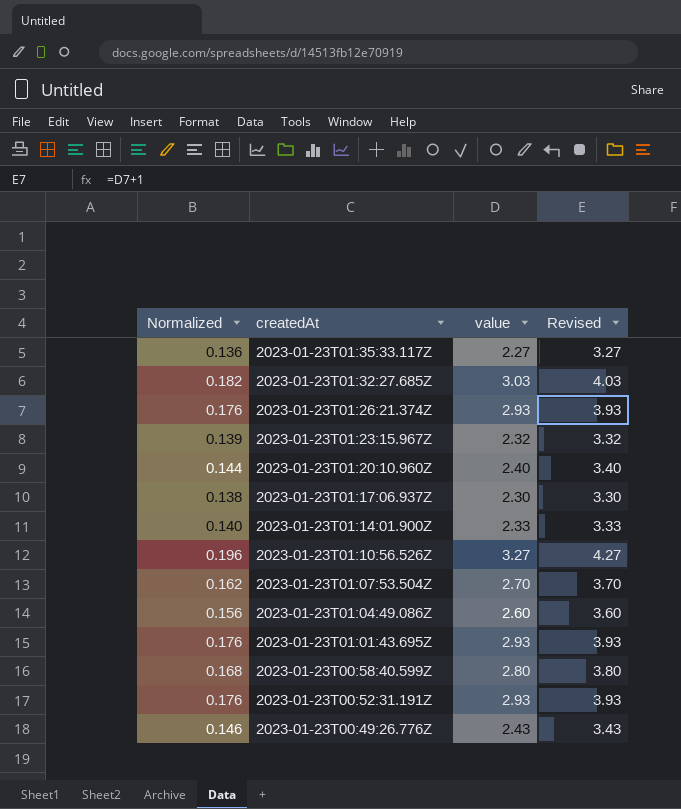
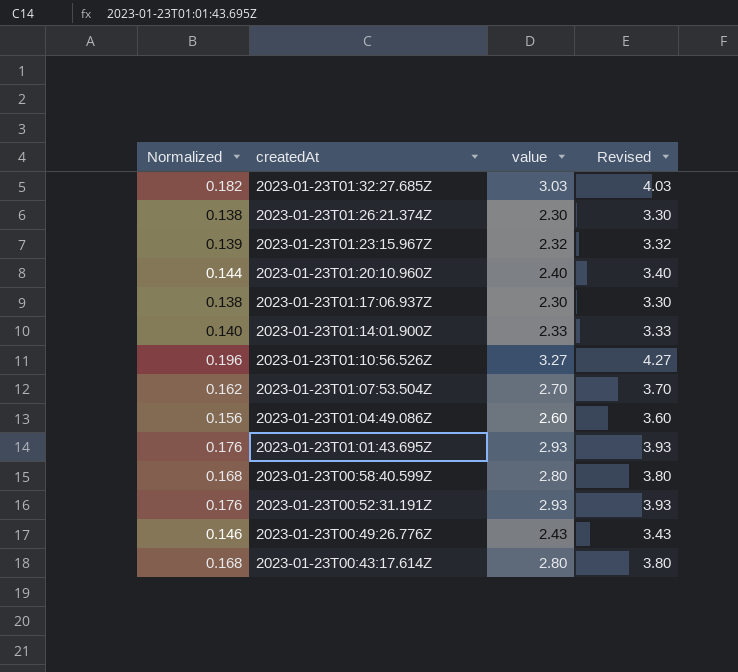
row 2023-01-23T01:35:33.117Z: 0.136 | 2.27 | 3.27 -> none
2023-01-23T01:26:21.374Z | Normalized: 0.176 -> 0.138
2023-01-23T01:26:21.374Z | value: 2.93 -> 2.30
2023-01-23T01:26:21.374Z | Revised: 3.93 -> 3.30
row 2023-01-23T00:43:17.614Z: none -> 0.168 | 2.80 | 3.80

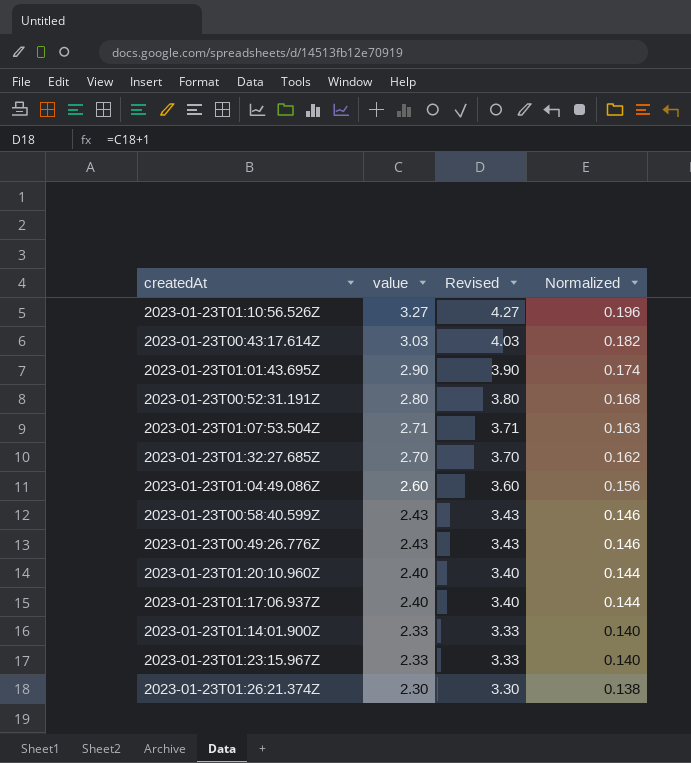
row order: createdAt descending -> value descending
column Normalized | position: 1 -> 4
2023-01-23T00:43:17.614Z | value: 2.80 -> 3.03
2023-01-23T00:43:17.614Z | Revised: 3.80 -> 4.03
2023-01-23T00:43:17.614Z | Normalized: 0.168 -> 0.182
2023-01-23T01:01:43.695Z | value: 2.93 -> 2.90
2023-01-23T01:01:43.695Z | Revised: 3.93 -> 3.90
2023-01-23T01:01:43.695Z | Normalized: 0.176 -> 0.174
2023-01-23T00:52:31.191Z | value: 2.93 -> 2.80
2023-01-23T00:52:31.191Z | Revised: 3.93 -> 3.80
2023-01-23T00:52:31.191Z | Normalized: 0.176 -> 0.168
2023-01-23T01:07:53.504Z | value: 2.70 -> 2.71
2023-01-23T01:07:53.504Z | Revised: 3.70 -> 3.71
2023-01-23T01:07:53.504Z | Normalized: 0.162 -> 0.163
2023-01-23T01:32:27.685Z | value: 3.03 -> 2.70
2023-01-23T01:32:27.685Z | Revised: 4.03 -> 3.70
2023-01-23T01:32:27.685Z | Normalized: 0.182 -> 0.162
2023-01-23T00:58:40.599Z | value: 2.80 -> 2.43
2023-01-23T00:58:40.599Z | Revised: 3.80 -> 3.43
2023-01-23T00:58:40.599Z | Normalized: 0.168 -> 0.146
2023-01-23T01:17:06.937Z | value: 2.30 -> 2.40
2023-01-23T01:17:06.937Z | Revised: 3.30 -> 3.40
2023-01-23T01:17:06.937Z | Normalized: 0.138 -> 0.144
2023-01-23T01:23:15.967Z | value: 2.32 -> 2.33
2023-01-23T01:23:15.967Z | Revised: 3.32 -> 3.33
2023-01-23T01:23:15.967Z | Normalized: 0.139 -> 0.140

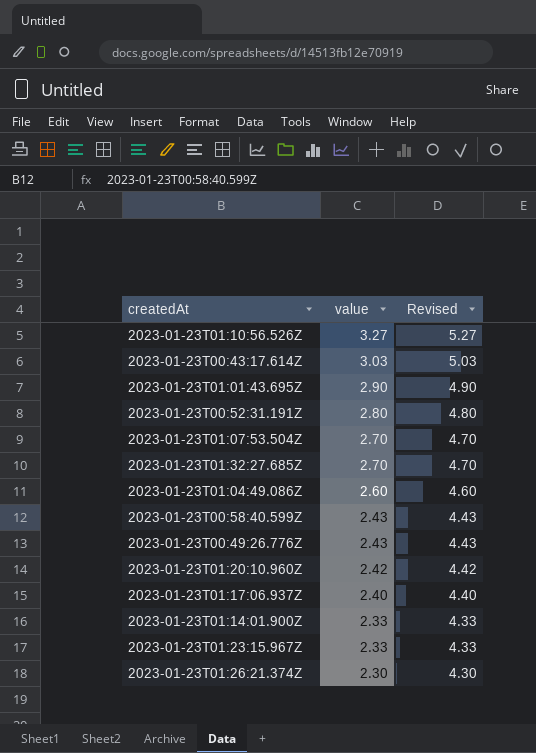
column Normalized | formula: [value] * 0.06 -> none
column Revised | formula: [value] + 1 -> [value] + 2
2023-01-23T01:07:53.504Z | value: 2.71 -> 2.70
2023-01-23T01:20:10.960Z | value: 2.40 -> 2.42

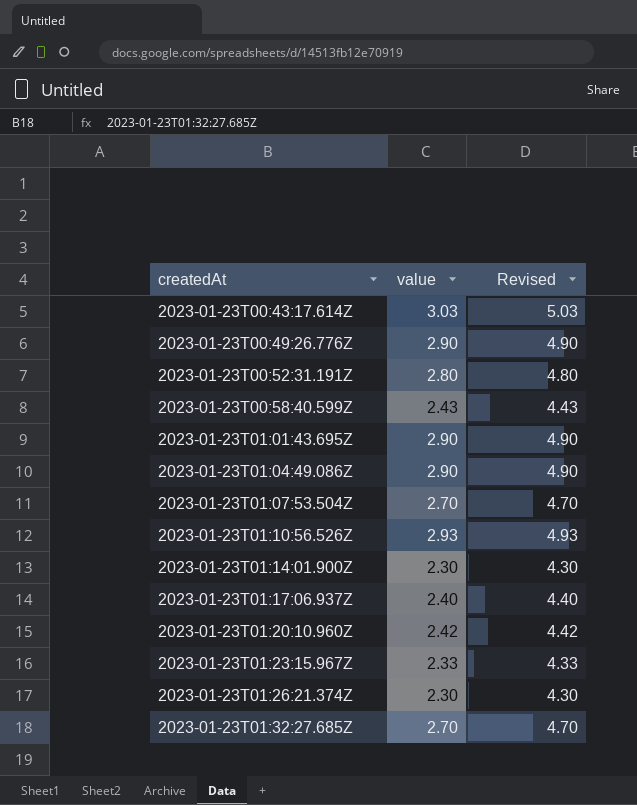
row order: value descending -> createdAt ascending
2023-01-23T00:49:26.776Z | value: 2.43 -> 2.90
2023-01-23T00:49:26.776Z | Revised: 4.43 -> 4.90
2023-01-23T01:04:49.086Z | value: 2.60 -> 2.90
2023-01-23T01:04:49.086Z | Revised: 4.60 -> 4.90
2023-01-23T01:10:56.526Z | value: 3.27 -> 2.93
2023-01-23T01:10:56.526Z | Revised: 5.27 -> 4.93
2023-01-23T01:14:01.900Z | value: 2.33 -> 2.30
2023-01-23T01:14:01.900Z | Revised: 4.33 -> 4.30

